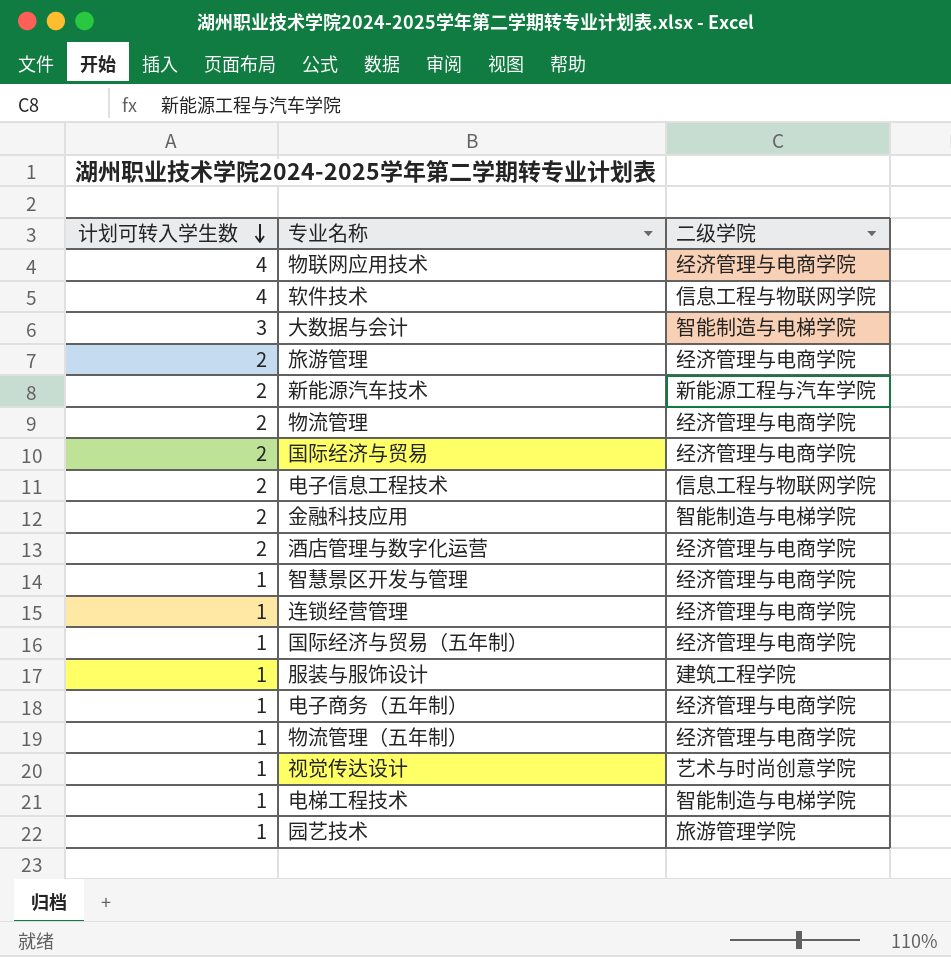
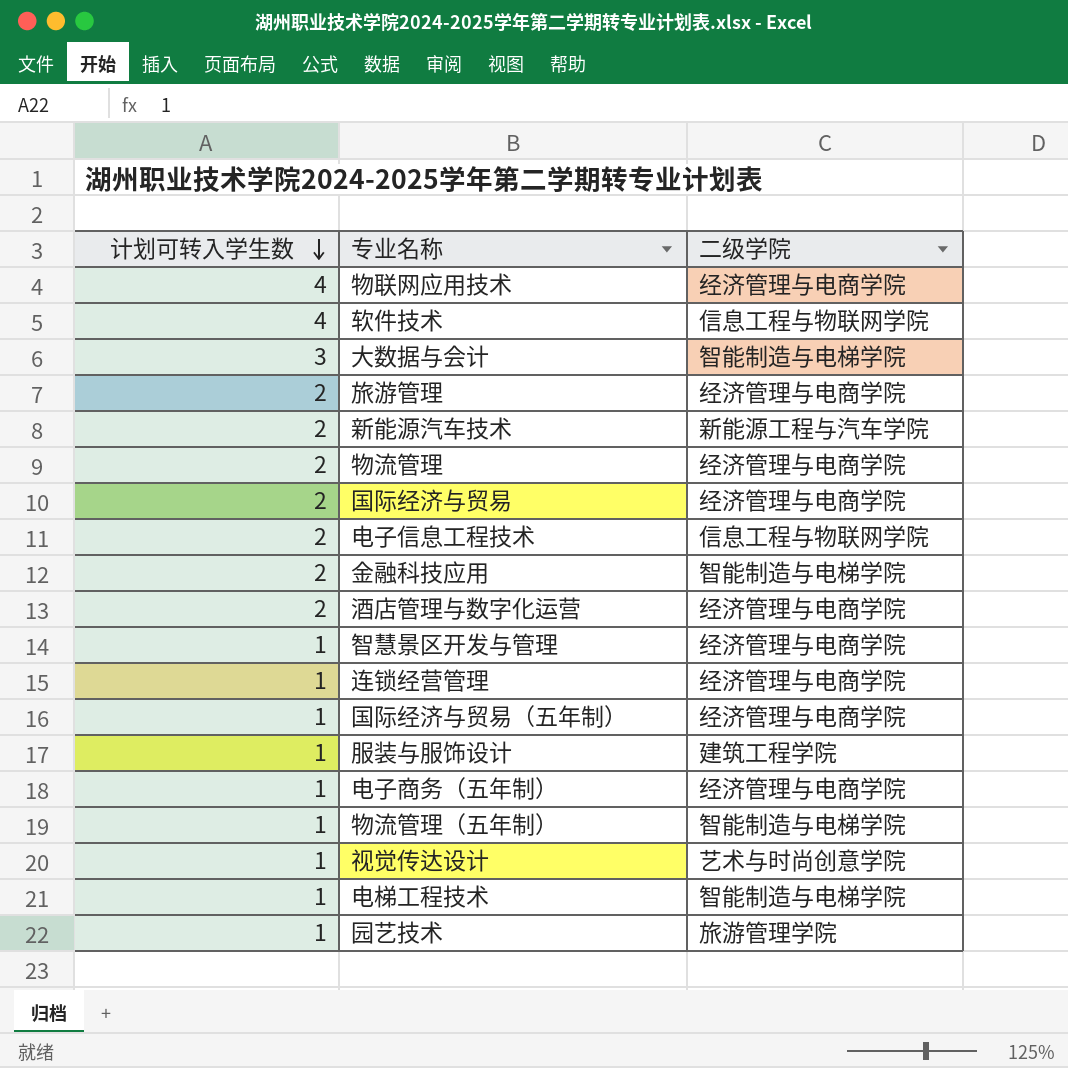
物流管理（五年制） | 二级学院: 经济管理与电商学院 -> 智能制造与电梯学院

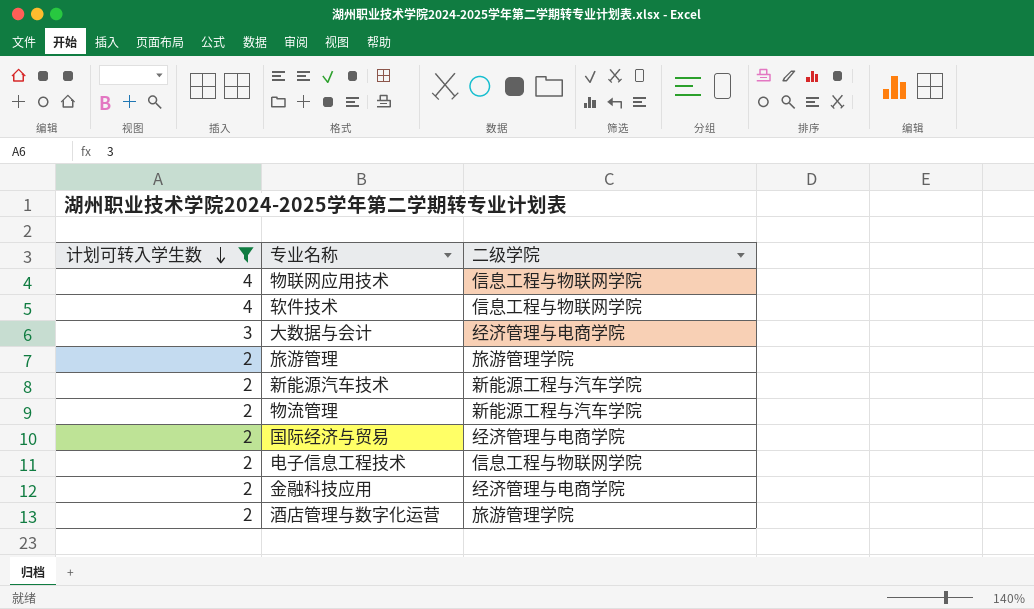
filter: none -> 计划可转入学生数 != 1
物联网应用技术 | 二级学院: 经济管理与电商学院 -> 信息工程与物联网学院
大数据与会计 | 二级学院: 智能制造与电梯学院 -> 经济管理与电商学院
旅游管理 | 二级学院: 经济管理与电商学院 -> 旅游管理学院
物流管理 | 二级学院: 经济管理与电商学院 -> 新能源工程与汽车学院
金融科技应用 | 二级学院: 智能制造与电梯学院 -> 经济管理与电商学院
酒店管理与数字化运营 | 二级学院: 经济管理与电商学院 -> 旅游管理学院

